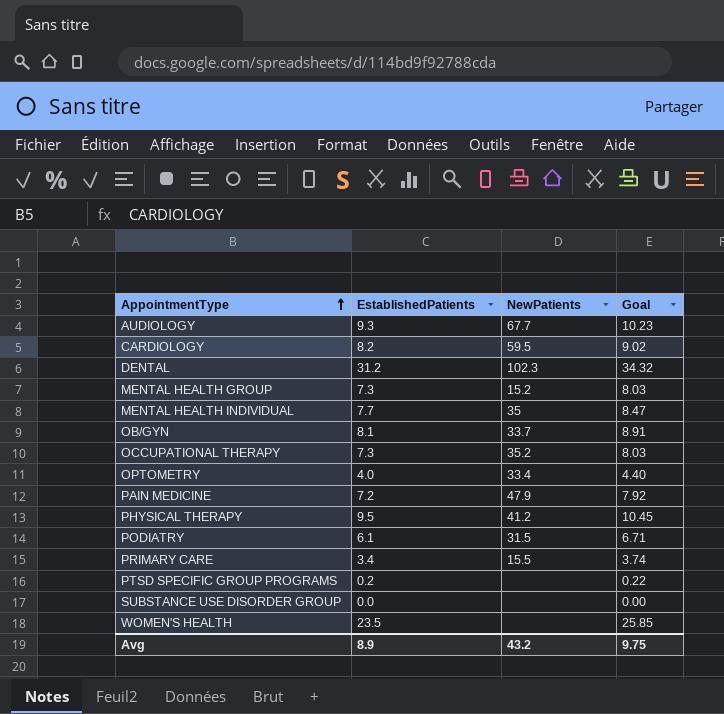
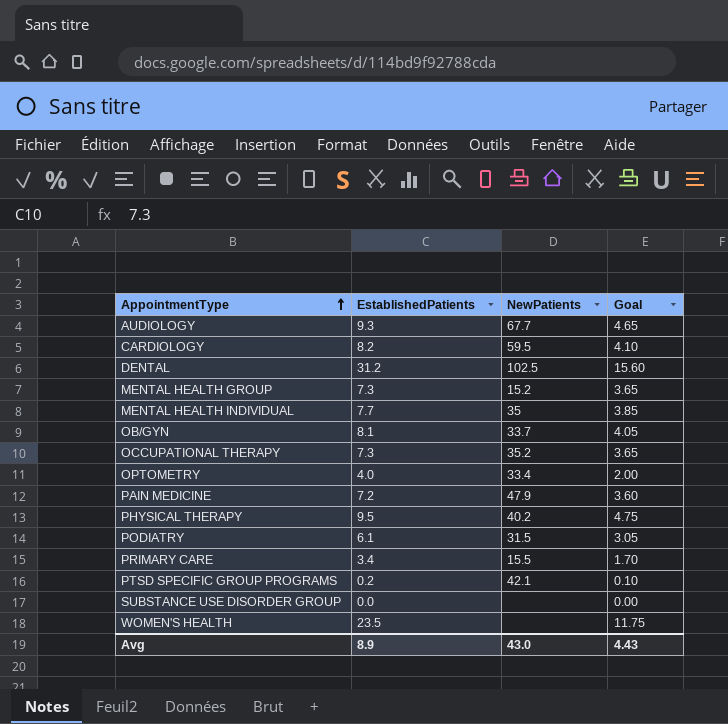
column Goal | formula: [EstablishedPatients] * 1.1 -> [EstablishedPatients] * 0.5
DENTAL | NewPatients: 102.3 -> 102.5
PHYSICAL THERAPY | NewPatients: 41.2 -> 40.2
PTSD SPECIFIC GROUP PROGRAMS | NewPatients: none -> 42.1
Avg | NewPatients: 43.2 -> 43.0
Avg | Goal: 9.75 -> 4.43

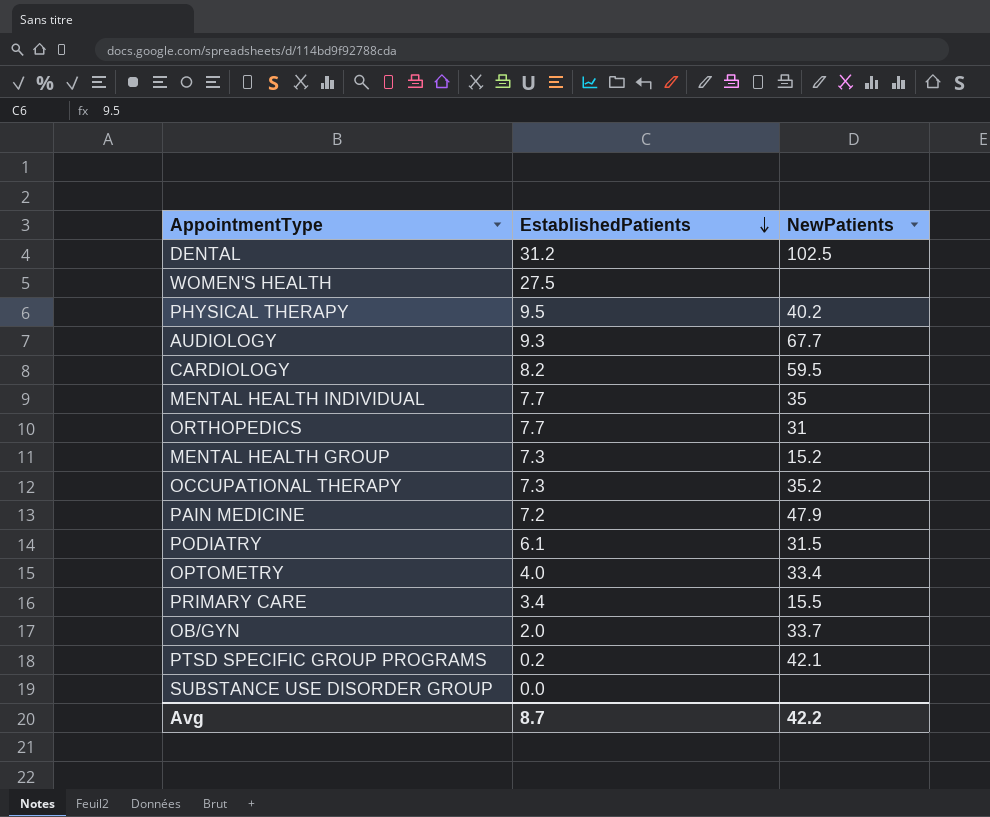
row order: AppointmentType ascending -> EstablishedPatients descending
column Goal | formula: [EstablishedPatients] * 0.5 -> none
WOMEN'S HEALTH | EstablishedPatients: 23.5 -> 27.5
row ORTHOPEDICS: none -> 7.7 | 31
OB/GYN | EstablishedPatients: 8.1 -> 2.0
Avg | EstablishedPatients: 8.9 -> 8.7
Avg | NewPatients: 43.0 -> 42.2

